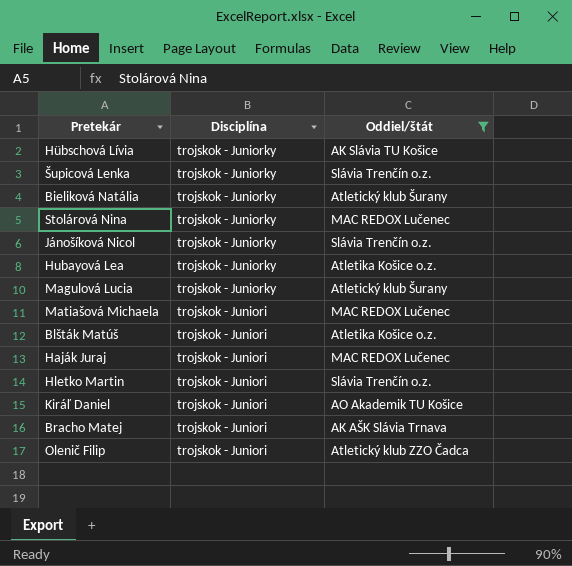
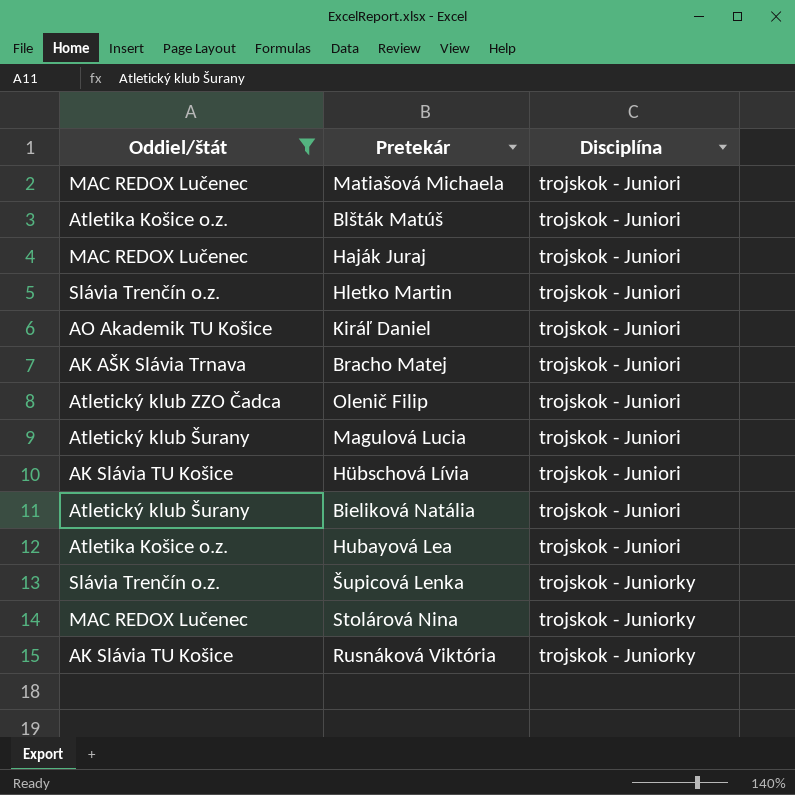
row order: Disciplína descending -> Disciplína ascending
column Oddiel/štát | position: 3 -> 1
row Jánošíková Nicol: trojskok - Juniorky | Slávia Trenčín o.z. -> none
Magulová Lucia | Disciplína: trojskok - Juniorky -> trojskok - Juniori
Hübschová Lívia | Disciplína: trojskok - Juniorky -> trojskok - Juniori
Bieliková Natália | Disciplína: trojskok - Juniorky -> trojskok - Juniori
Hubayová Lea | Disciplína: trojskok - Juniorky -> trojskok - Juniori
row Rusnáková Viktória: none -> AK Slávia TU Košice | trojskok - Juniorky

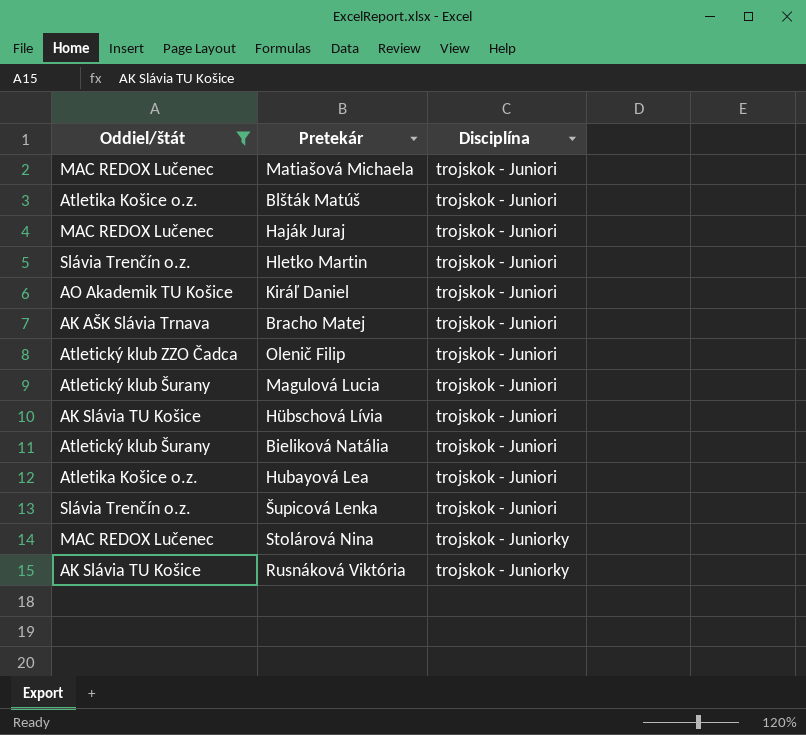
Šupicová Lenka | Disciplína: trojskok - Juniorky -> trojskok - Juniori

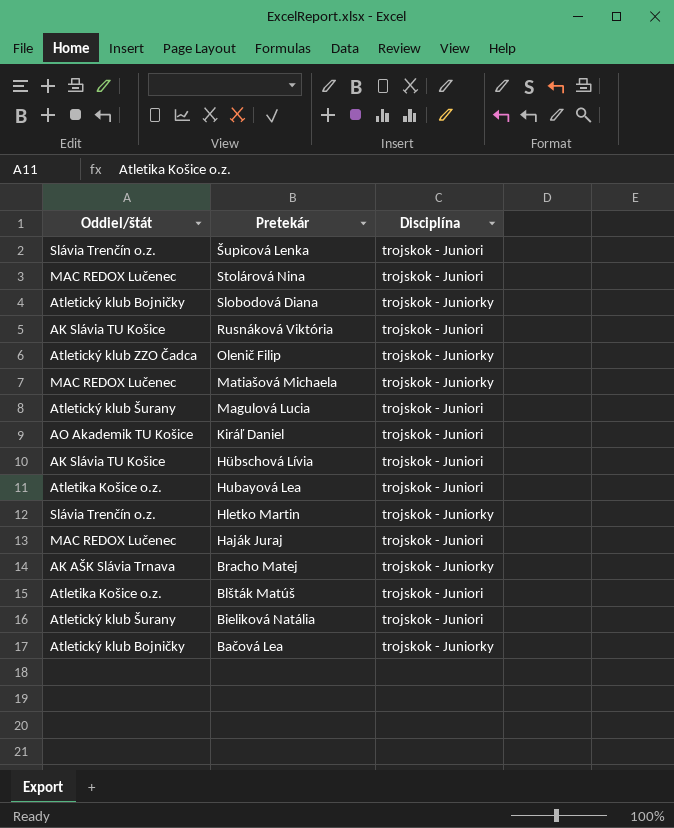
filter: Oddiel/štát != Atletický klub Bojničky -> none
row order: Disciplína ascending -> Pretekár descending
Stolárová Nina | Disciplína: trojskok - Juniorky -> trojskok - Juniori
Rusnáková Viktória | Disciplína: trojskok - Juniorky -> trojskok - Juniori
Olenič Filip | Disciplína: trojskok - Juniori -> trojskok - Juniorky
Matiašová Michaela | Disciplína: trojskok - Juniori -> trojskok - Juniorky
Hletko Martin | Disciplína: trojskok - Juniori -> trojskok - Juniorky
Bracho Matej | Disciplína: trojskok - Juniori -> trojskok - Juniorky

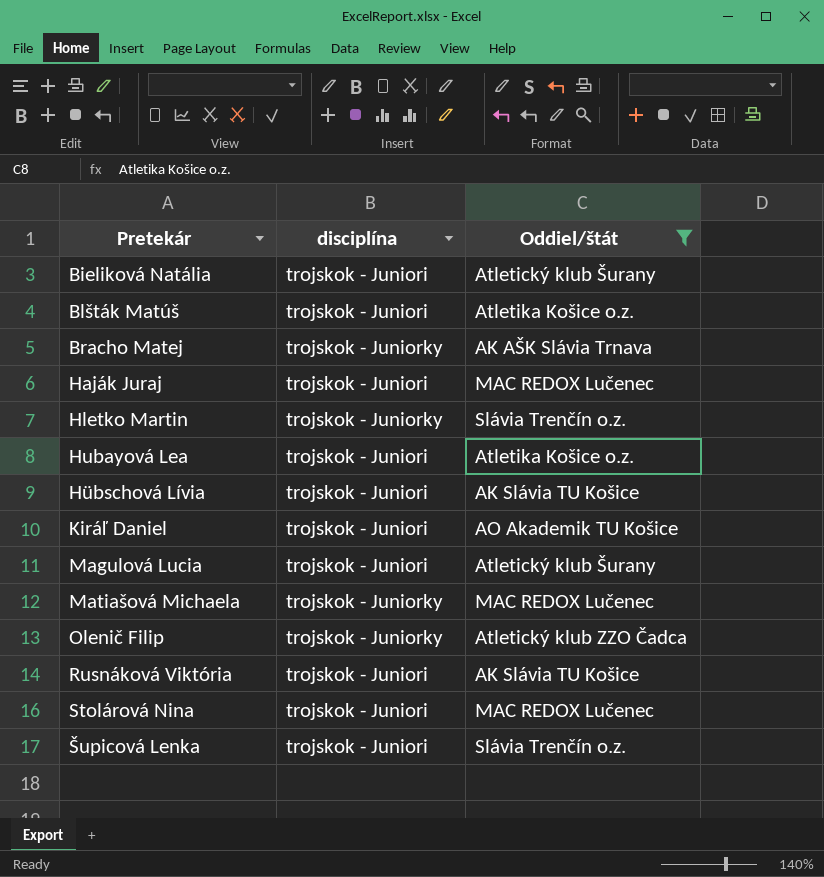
filter: none -> Oddiel/štát != Atletický klub Bojničky
row order: Pretekár descending -> Pretekár ascending
column name: Disciplína -> disciplína
column Oddiel/štát | position: 1 -> 3

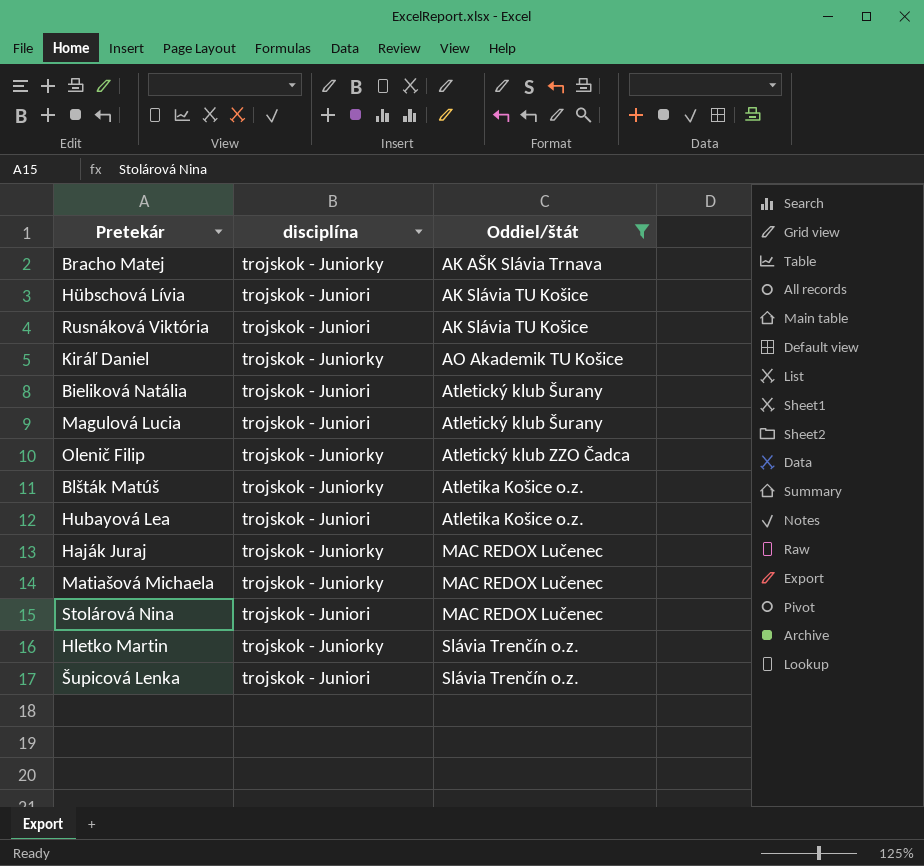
row order: Pretekár ascending -> Oddiel/štát ascending
Kiráľ Daniel | disciplína: trojskok - Juniori -> trojskok - Juniorky
Blšták Matúš | disciplína: trojskok - Juniori -> trojskok - Juniorky
Haják Juraj | disciplína: trojskok - Juniori -> trojskok - Juniorky

